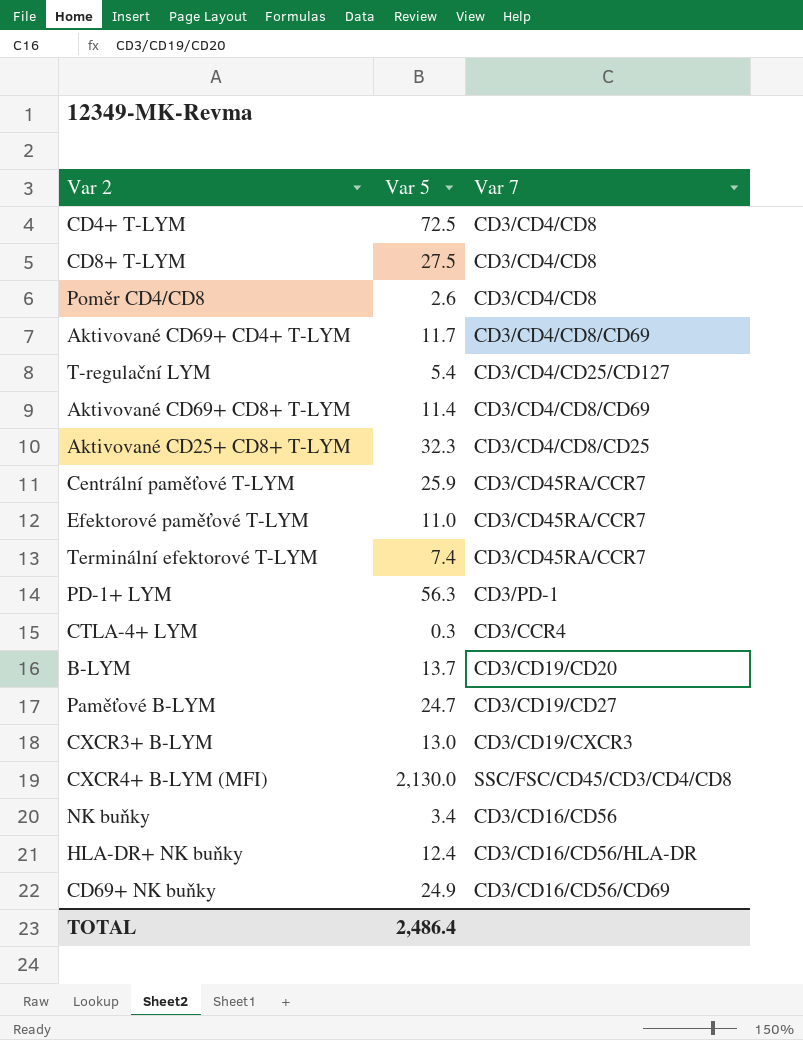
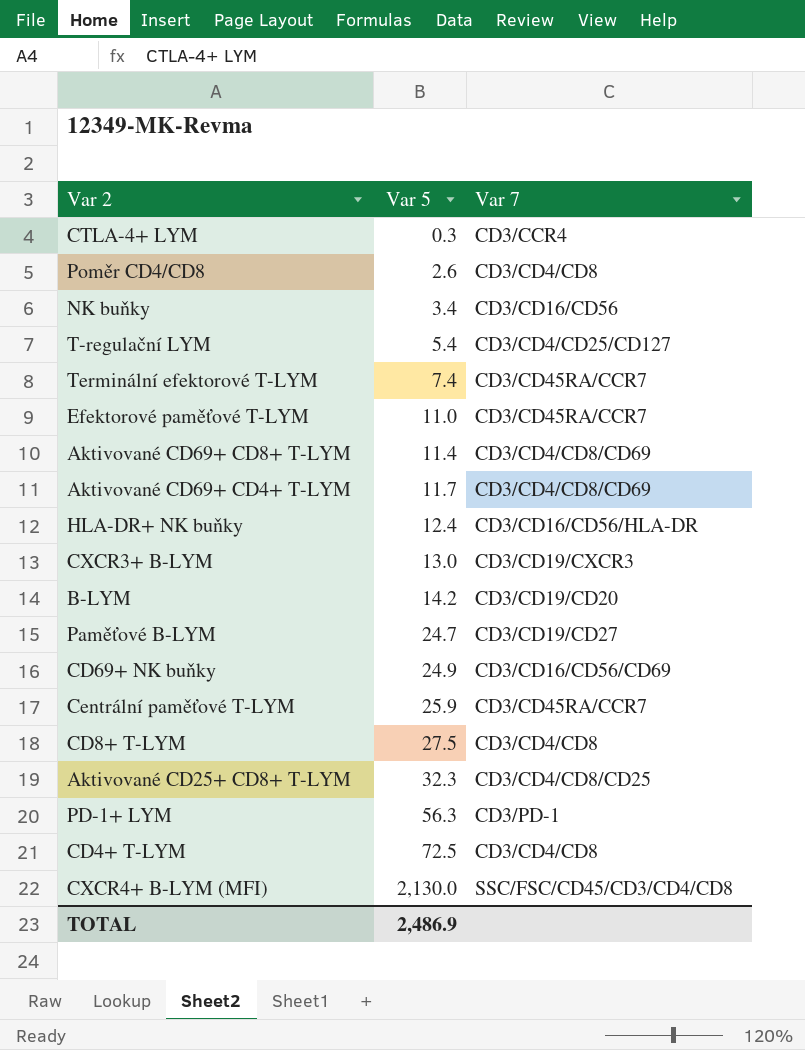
row order: none -> Var 5 ascending
B-LYM | Var 5: 13.7 -> 14.2
TOTAL | Var 5: 2,486.4 -> 2,486.9

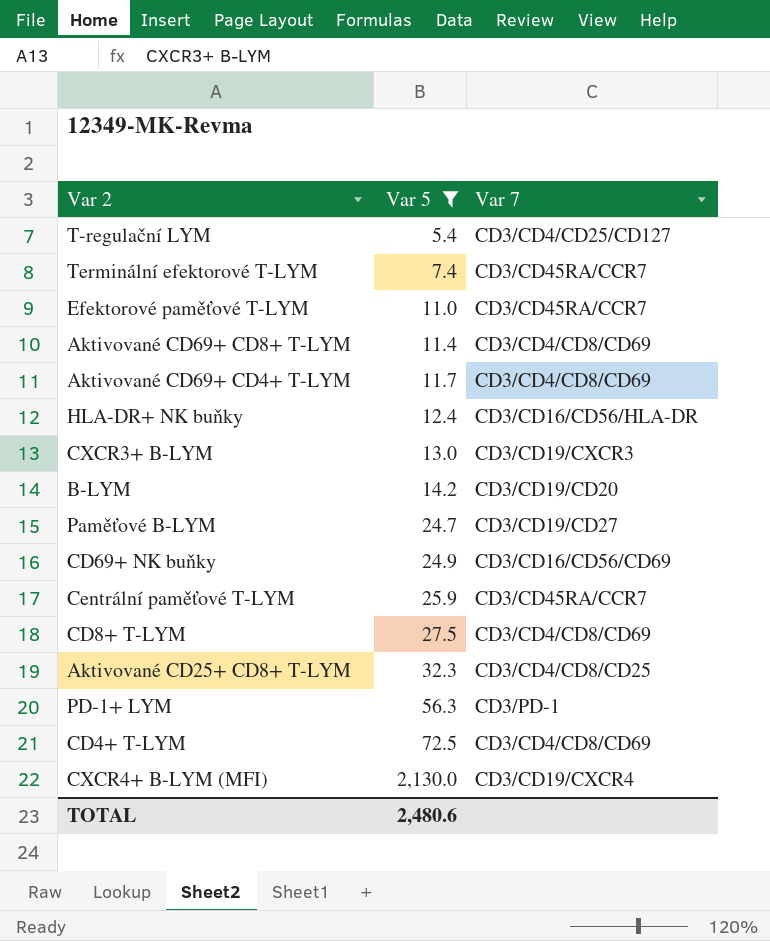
filter: none -> Var 5 >= 5.4
CD8+ T-LYM | Var 7: CD3/CD4/CD8 -> CD3/CD4/CD8/CD69
CD4+ T-LYM | Var 7: CD3/CD4/CD8 -> CD3/CD4/CD8/CD69
CXCR4+ B-LYM (MFI) | Var 7: SSC/FSC/CD45/CD3/CD4/CD8 -> CD3/CD19/CXCR4
TOTAL | Var 5: 2,486.9 -> 2,480.6

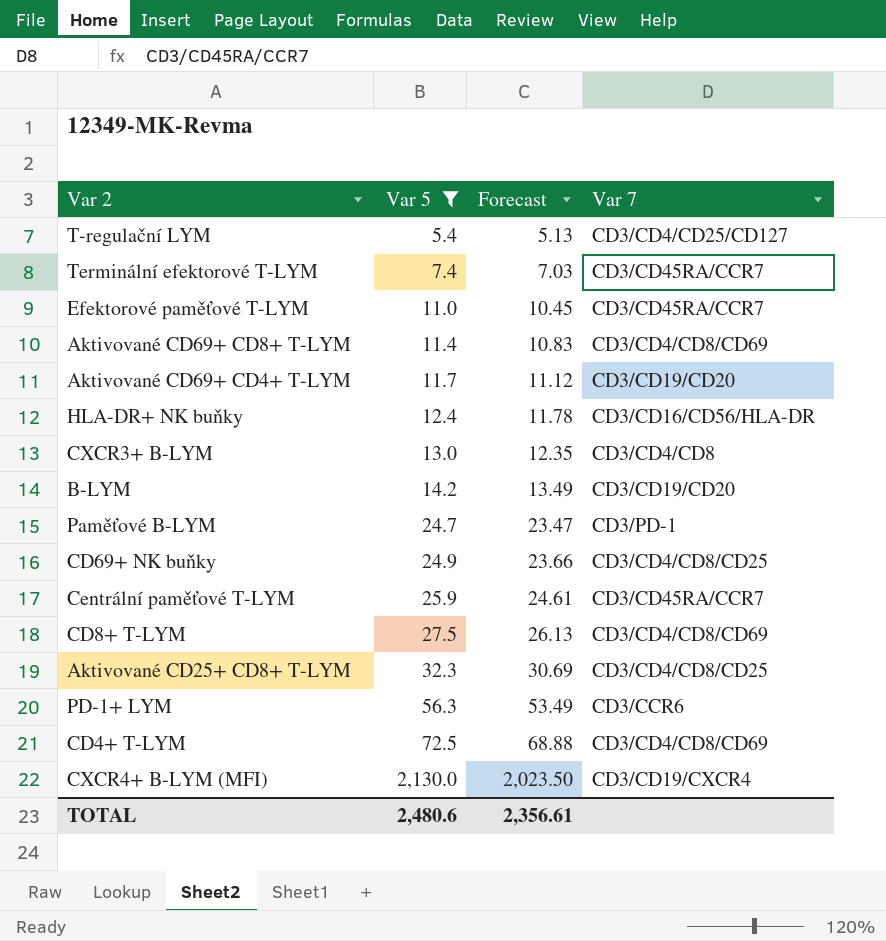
column Forecast | formula: none -> [Var 5] * 0.95
Aktivované CD69+ CD4+ T-LYM | Var 7: CD3/CD4/CD8/CD69 -> CD3/CD19/CD20
CXCR3+ B-LYM | Var 7: CD3/CD19/CXCR3 -> CD3/CD4/CD8
Paměťové B-LYM | Var 7: CD3/CD19/CD27 -> CD3/PD-1
CD69+ NK buňky | Var 7: CD3/CD16/CD56/CD69 -> CD3/CD4/CD8/CD25
PD-1+ LYM | Var 7: CD3/PD-1 -> CD3/CCR6

